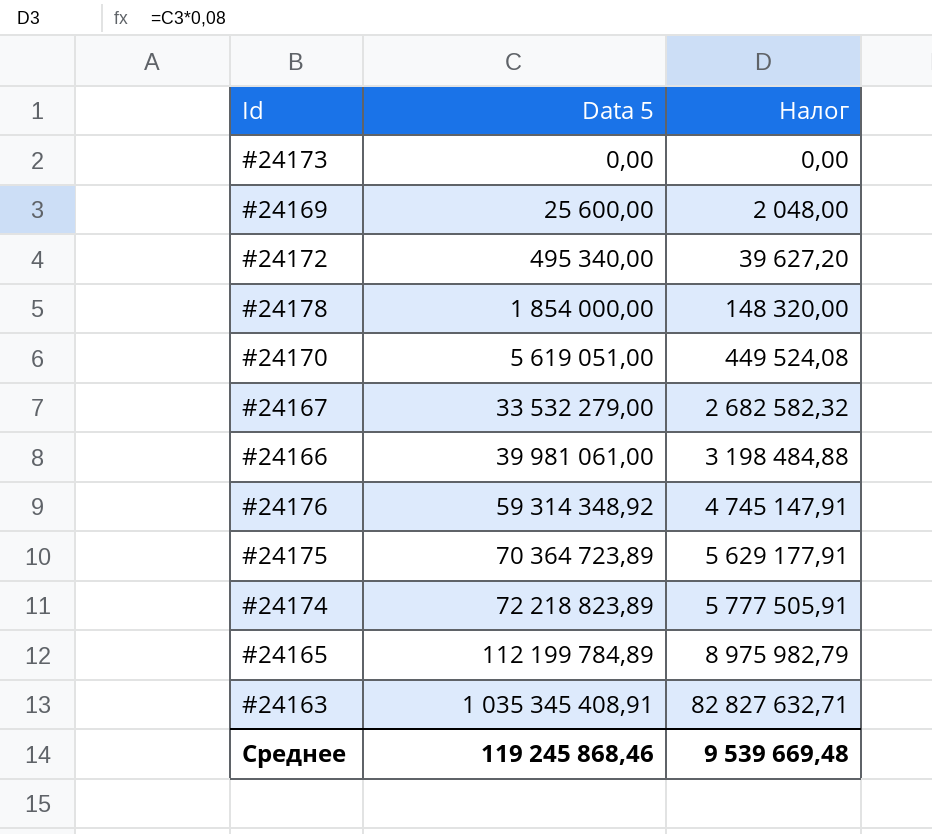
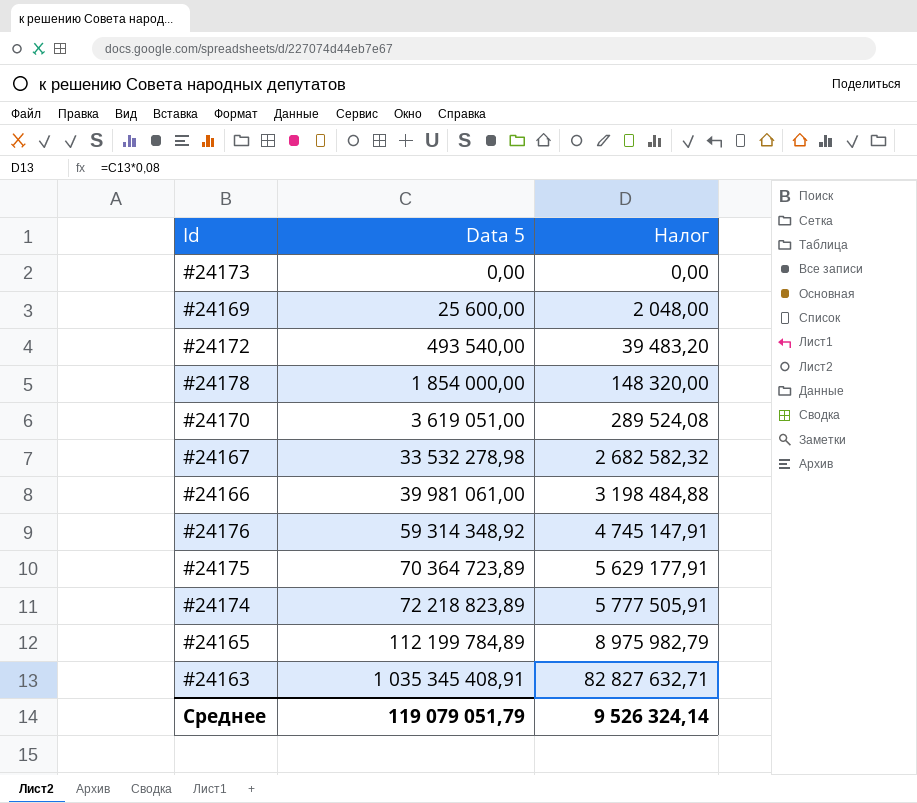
#24172 | Data 5: 495 340,00 -> 493 540,00
#24172 | Налог: 39 627,20 -> 39 483,20
#24170 | Data 5: 5 619 051,00 -> 3 619 051,00
#24170 | Налог: 449 524,08 -> 289 524,08
#24167 | Data 5: 33 532 279,00 -> 33 532 278,98
Среднее | Data 5: 119 245 868,46 -> 119 079 051,79
Среднее | Налог: 9 539 669,48 -> 9 526 324,14

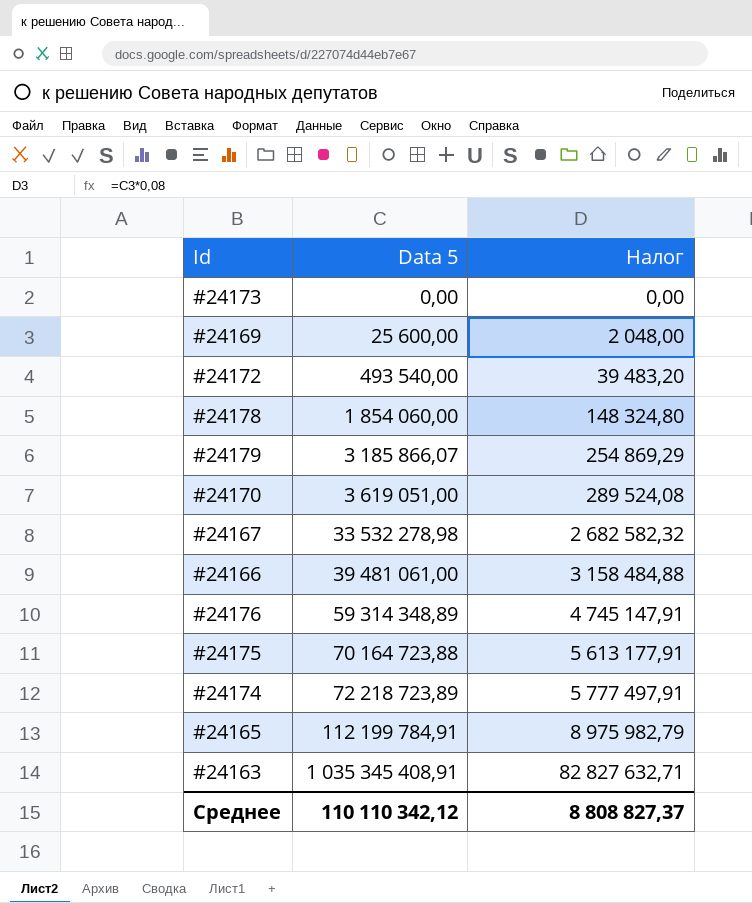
#24178 | Data 5: 1 854 000,00 -> 1 854 060,00
#24178 | Налог: 148 320,00 -> 148 324,80
row #24179: none -> 3 185 866,07 | 254 869,29
#24166 | Data 5: 39 981 061,00 -> 39 481 061,00
#24166 | Налог: 3 198 484,88 -> 3 158 484,88
#24176 | Data 5: 59 314 348,92 -> 59 314 348,89
#24175 | Data 5: 70 364 723,89 -> 70 164 723,88
#24175 | Налог: 5 629 177,91 -> 5 613 177,91
#24174 | Data 5: 72 218 823,89 -> 72 218 723,89
#24174 | Налог: 5 777 505,91 -> 5 777 497,91
#24165 | Data 5: 112 199 784,89 -> 112 199 784,91
Среднее | Data 5: 119 079 051,79 -> 110 110 342,12
Среднее | Налог: 9 526 324,14 -> 8 808 827,37

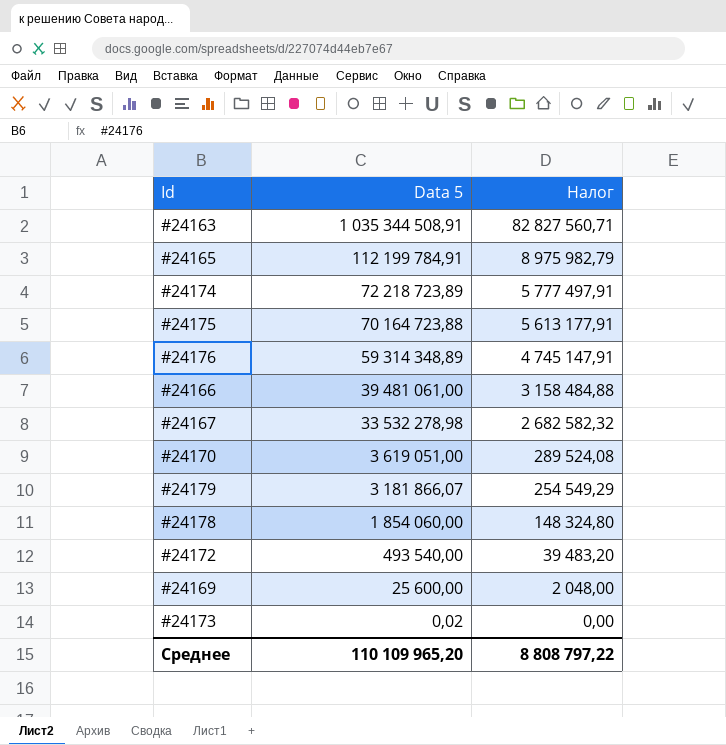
row order: Data 5 ascending -> Data 5 descending
#24163 | Data 5: 1 035 345 408,91 -> 1 035 344 508,91
#24163 | Налог: 82 827 632,71 -> 82 827 560,71
#24179 | Data 5: 3 185 866,07 -> 3 181 866,07
#24179 | Налог: 254 869,29 -> 254 549,29
#24173 | Data 5: 0,00 -> 0,02
Среднее | Data 5: 110 110 342,12 -> 110 109 965,20
Среднее | Налог: 8 808 827,37 -> 8 808 797,22

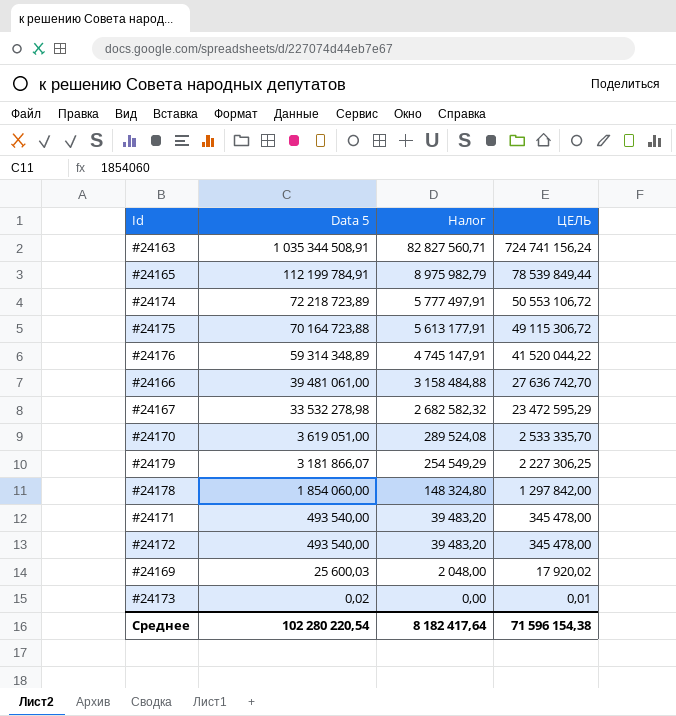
column ЦЕЛЬ | formula: none -> [Data 5] * 0,7
row #24171: none -> 493 540,00 | 39 483,20 | 345 478,00
#24169 | Data 5: 25 600,00 -> 25 600,03
Среднее | Data 5: 110 109 965,20 -> 102 280 220,54
Среднее | Налог: 8 808 797,22 -> 8 182 417,64

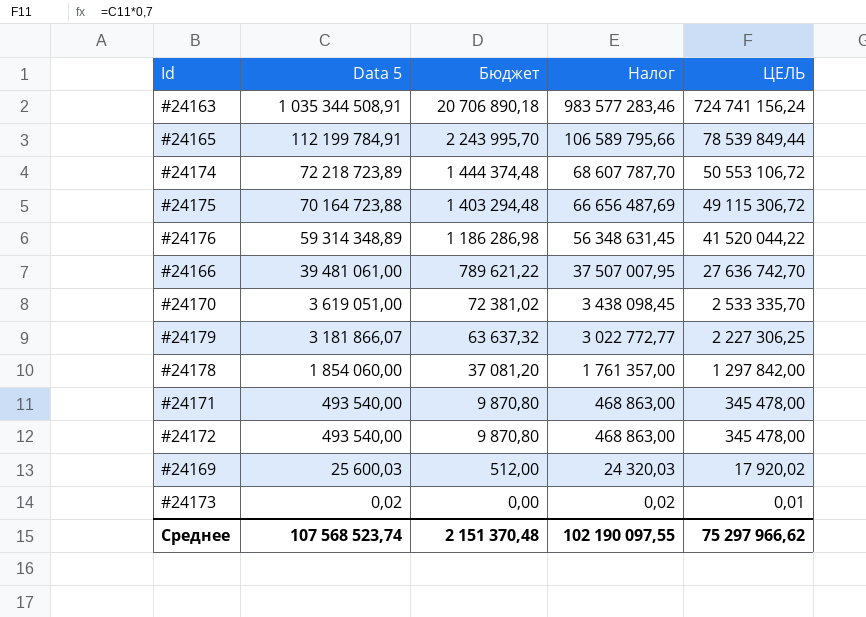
column Бюджет | formula: none -> [Data 5] * 0,02
column Налог | formula: [Data 5] * 0,08 -> [Data 5] * 0,95
row #24167: 33 532 278,98 | 2 682 582,32 | 23 472 595,29 -> none
Среднее | Data 5: 102 280 220,54 -> 107 568 523,74
Среднее | Налог: 8 182 417,64 -> 102 190 097,55
Среднее | ЦЕЛЬ: 71 596 154,38 -> 75 297 966,62

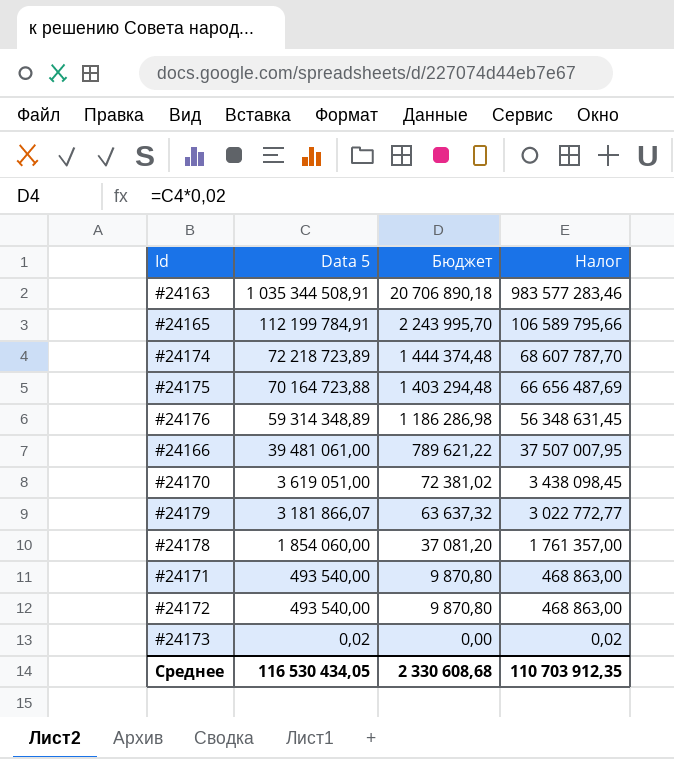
column ЦЕЛЬ | formula: [Data 5] * 0,7 -> none
row #24169: 25 600,03 | 512,00 | 24 320,03 | 17 920,02 -> none
Среднее | Data 5: 107 568 523,74 -> 116 530 434,05
Среднее | Бюджет: 2 151 370,48 -> 2 330 608,68
Среднее | Налог: 102 190 097,55 -> 110 703 912,35

